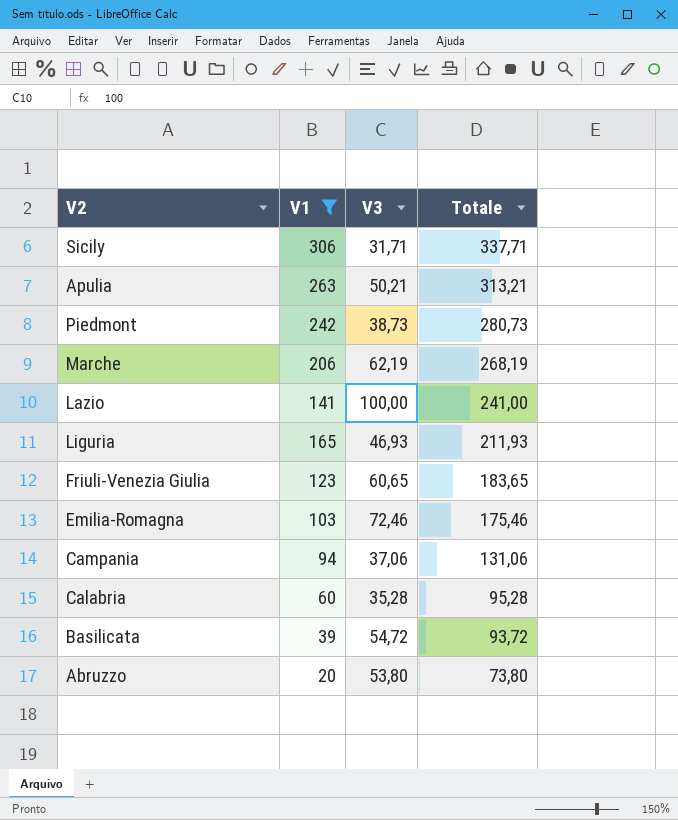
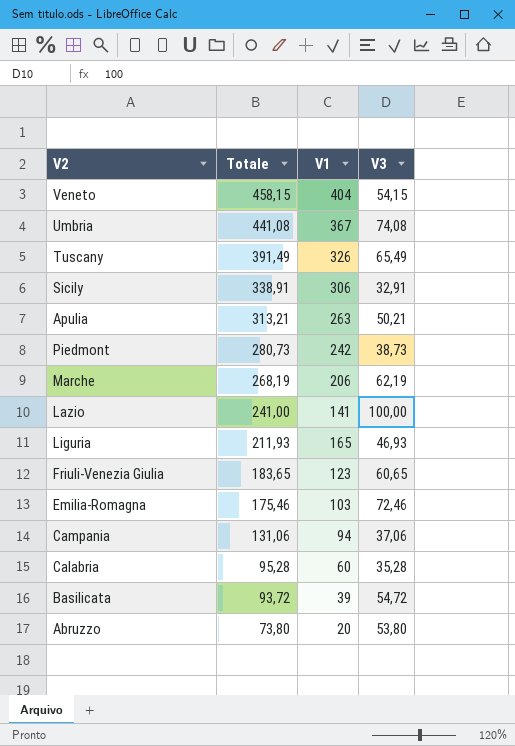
filter: V1 <= 306 -> none
column Totale | position: 4 -> 2
Sicily | Totale: 337,71 -> 338,91
Sicily | V3: 31,71 -> 32,91

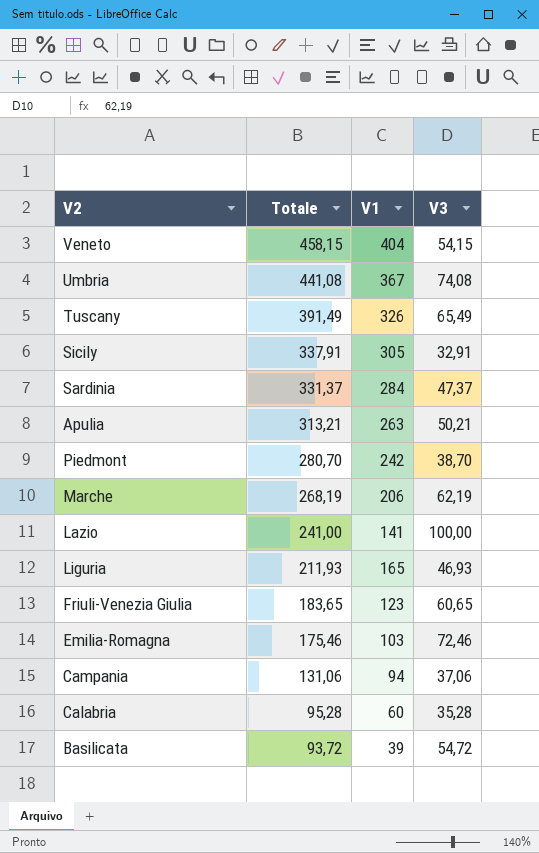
row Abruzzo: 73,80 | 20 | 53,80 -> none
Sicily | Totale: 338,91 -> 337,91
Sicily | V1: 306 -> 305
row Sardinia: none -> 331,37 | 284 | 47,37
Piedmont | Totale: 280,73 -> 280,70
Piedmont | V3: 38,73 -> 38,70

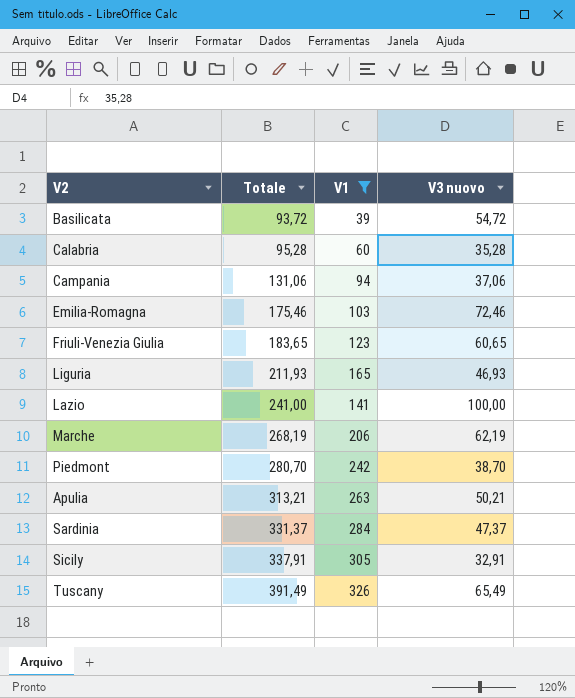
filter: none -> V1 <= 326
row order: Totale descending -> Totale ascending
column name: V3 -> V3 nuovo

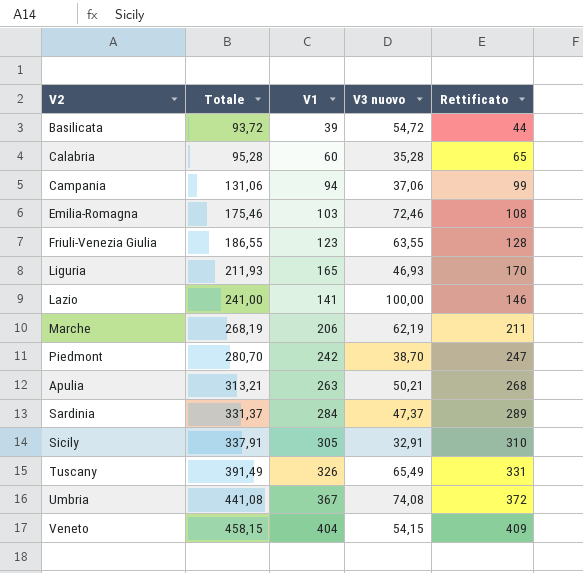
filter: V1 <= 326 -> none
column Rettificato | formula: none -> [V1] + 5
Friuli-Venezia Giulia | Totale: 183,65 -> 186,55
Friuli-Venezia Giulia | V3 nuovo: 60,65 -> 63,55

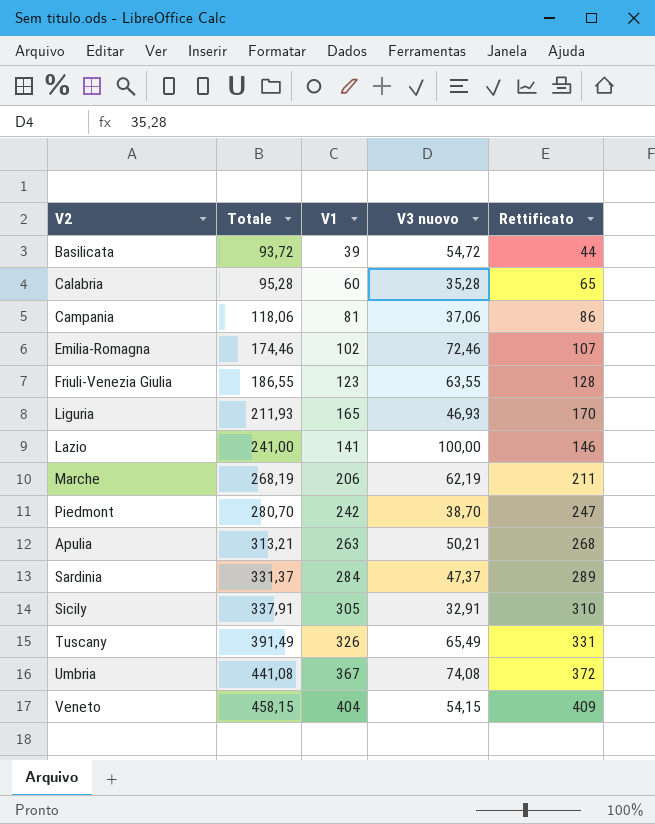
Campania | Totale: 131,06 -> 118,06
Campania | V1: 94 -> 81
Campania | Rettificato: 99 -> 86
Emilia-Romagna | Totale: 175,46 -> 174,46
Emilia-Romagna | V1: 103 -> 102
Emilia-Romagna | Rettificato: 108 -> 107

